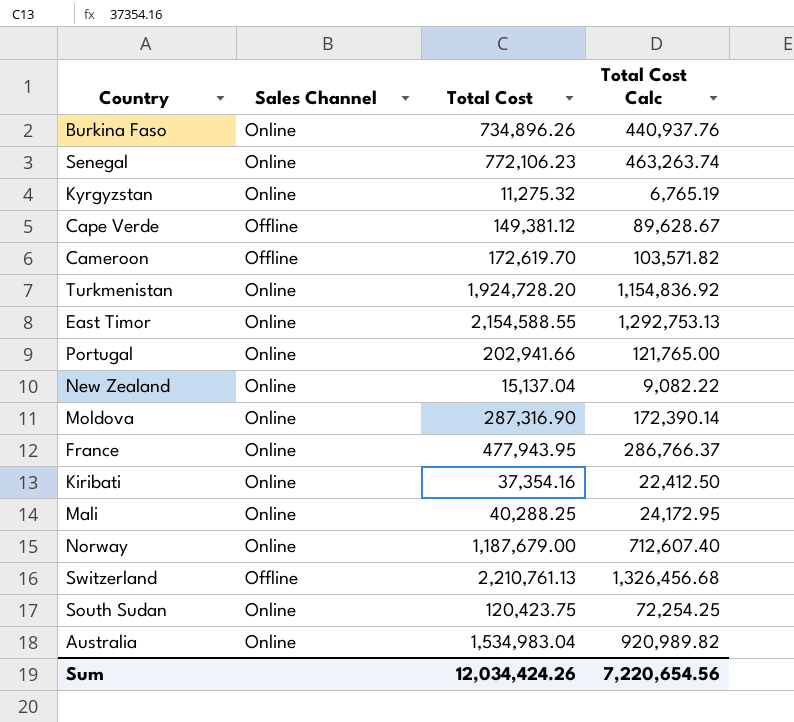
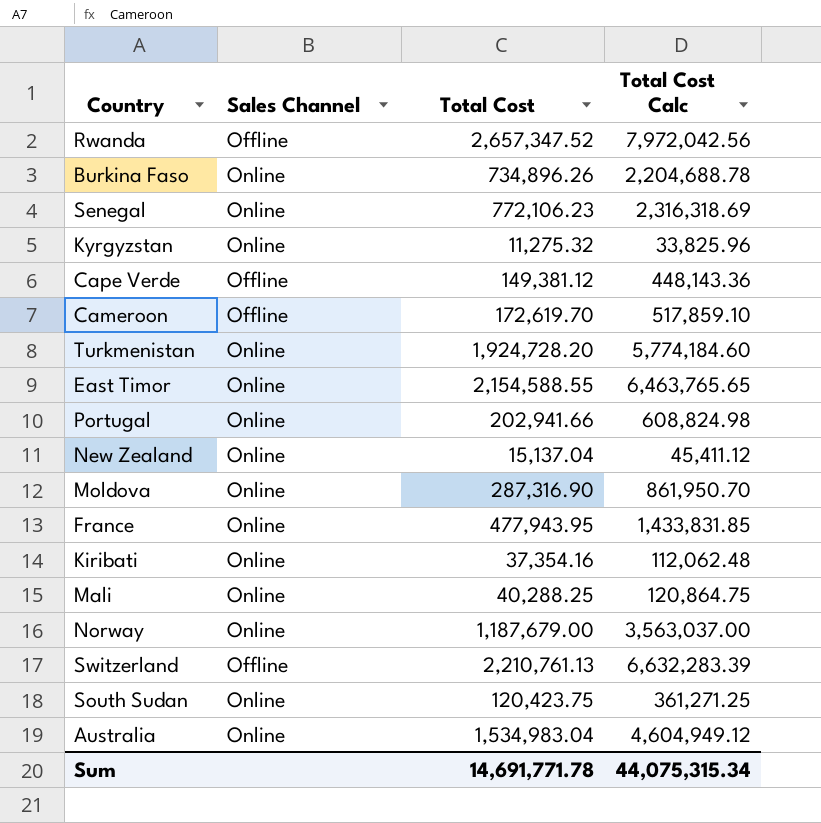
column Total Cost Calc | formula: [Total Cost] * 0.6 -> [Total Cost] * 3
row Rwanda: none -> Offline | 2,657,347.52 | 7,972,042.56
Sum | Total Cost: 12,034,424.26 -> 14,691,771.78
Sum | Total Cost Calc: 7,220,654.56 -> 44,075,315.34

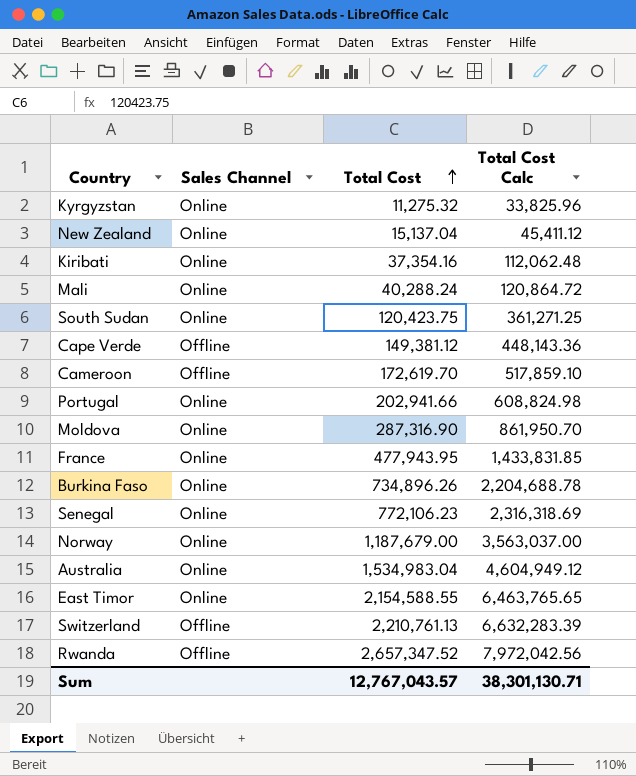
row order: none -> Total Cost ascending
row Turkmenistan: Online | 1,924,728.20 | 5,774,184.60 -> none
Mali | Total Cost: 40,288.25 -> 40,288.24
Mali | Total Cost Calc: 120,864.75 -> 120,864.72
Sum | Total Cost: 14,691,771.78 -> 12,767,043.57
Sum | Total Cost Calc: 44,075,315.34 -> 38,301,130.71

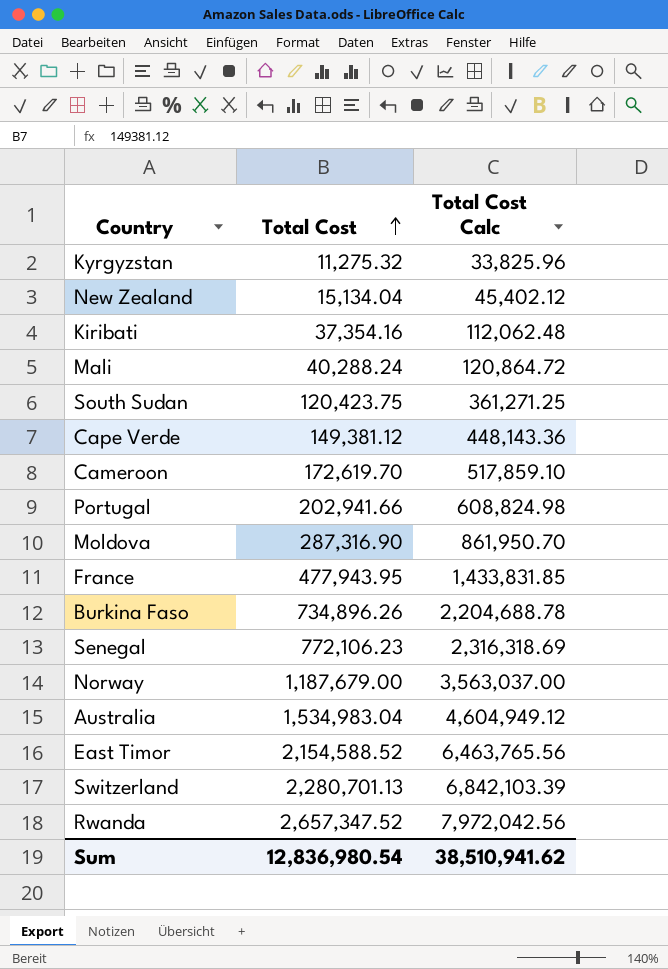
column Sales Channel | position: 2 -> none
New Zealand | Total Cost: 15,137.04 -> 15,134.04
New Zealand | Total Cost Calc: 45,411.12 -> 45,402.12
East Timor | Total Cost: 2,154,588.55 -> 2,154,588.52
East Timor | Total Cost Calc: 6,463,765.65 -> 6,463,765.56
Switzerland | Total Cost: 2,210,761.13 -> 2,280,701.13
Switzerland | Total Cost Calc: 6,632,283.39 -> 6,842,103.39
Sum | Total Cost: 12,767,043.57 -> 12,836,980.54
Sum | Total Cost Calc: 38,301,130.71 -> 38,510,941.62

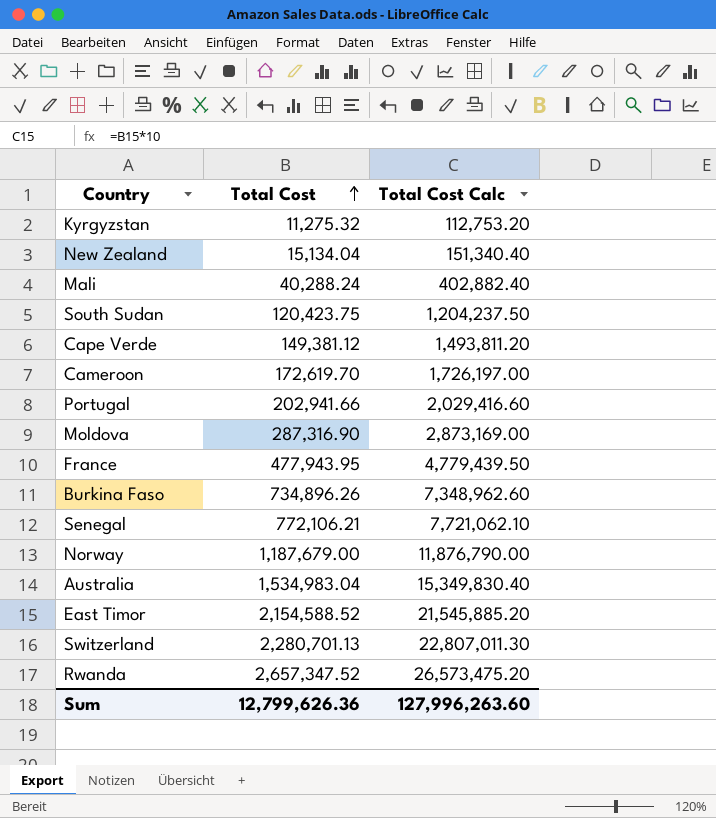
column Total Cost Calc | formula: [Total Cost] * 3 -> [Total Cost] * 10
row Kiribati: 37,354.16 | 112,062.48 -> none
Senegal | Total Cost: 772,106.23 -> 772,106.21
Sum | Total Cost: 12,836,980.54 -> 12,799,626.36
Sum | Total Cost Calc: 38,510,941.62 -> 127,996,263.60

